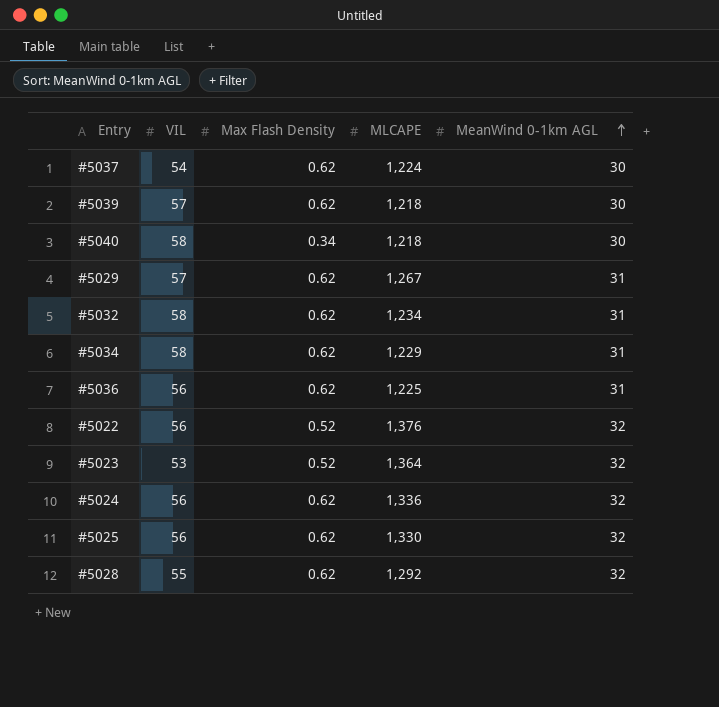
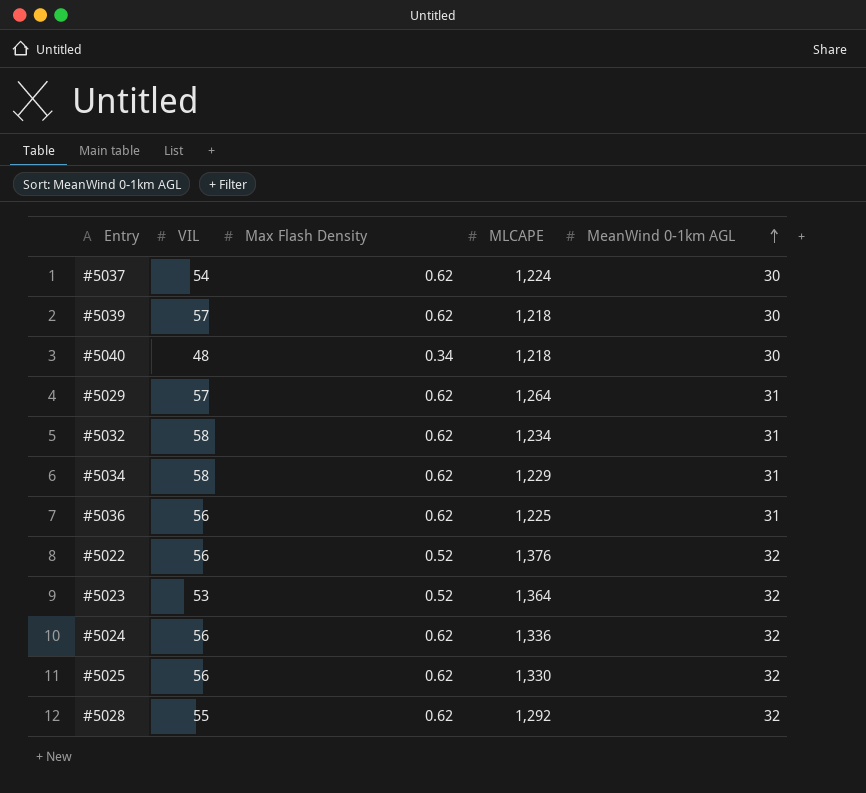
#5040 | VIL: 58 -> 48
#5029 | MLCAPE: 1,267 -> 1,264

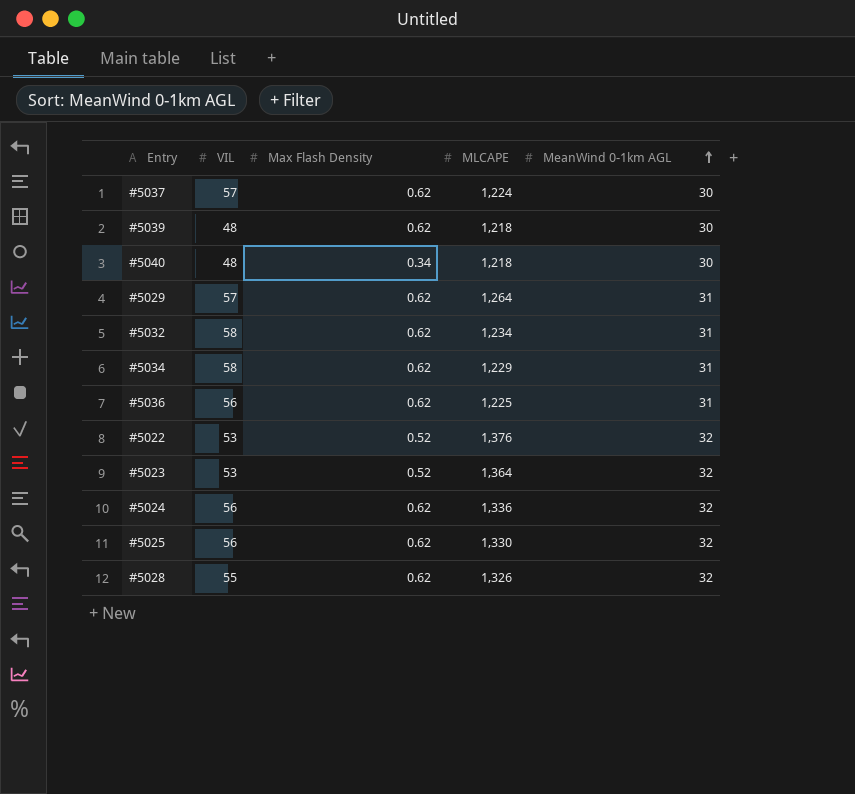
#5037 | VIL: 54 -> 57
#5039 | VIL: 57 -> 48
#5022 | VIL: 56 -> 53
#5028 | MLCAPE: 1,292 -> 1,326

